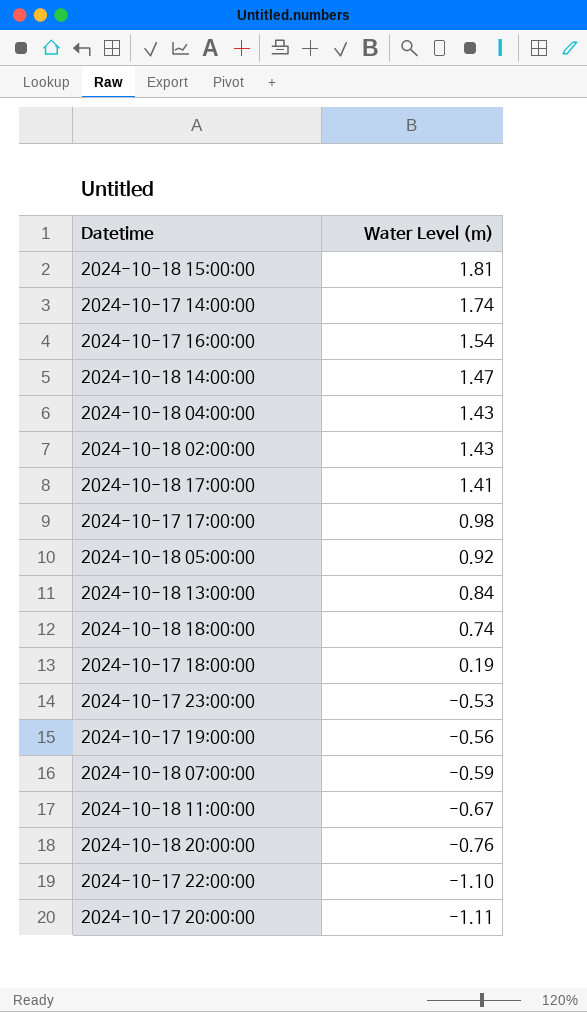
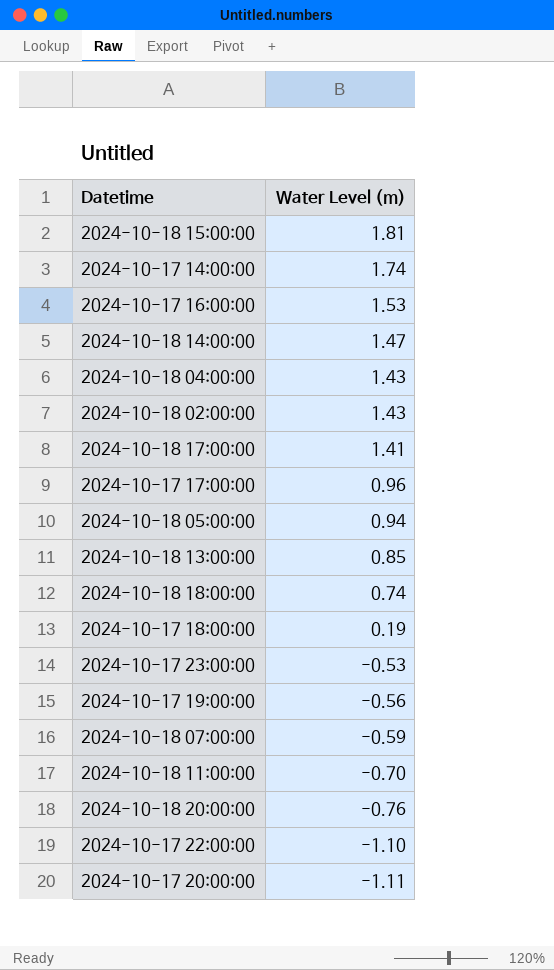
2024-10-17 16:00:00 | Water Level (m): 1.54 -> 1.53
2024-10-17 17:00:00 | Water Level (m): 0.98 -> 0.96
2024-10-18 05:00:00 | Water Level (m): 0.92 -> 0.94
2024-10-18 13:00:00 | Water Level (m): 0.84 -> 0.85
2024-10-18 11:00:00 | Water Level (m): -0.67 -> -0.70

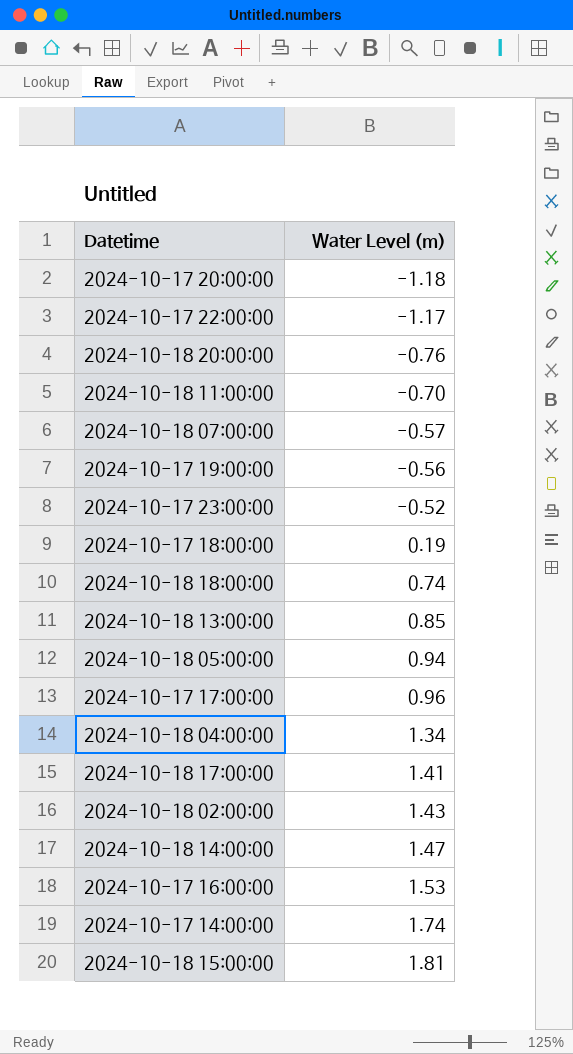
row order: Water Level (m) descending -> Water Level (m) ascending
2024-10-17 20:00:00 | Water Level (m): -1.11 -> -1.18
2024-10-17 22:00:00 | Water Level (m): -1.10 -> -1.17
2024-10-18 07:00:00 | Water Level (m): -0.59 -> -0.57
2024-10-17 23:00:00 | Water Level (m): -0.53 -> -0.52
2024-10-18 04:00:00 | Water Level (m): 1.43 -> 1.34

